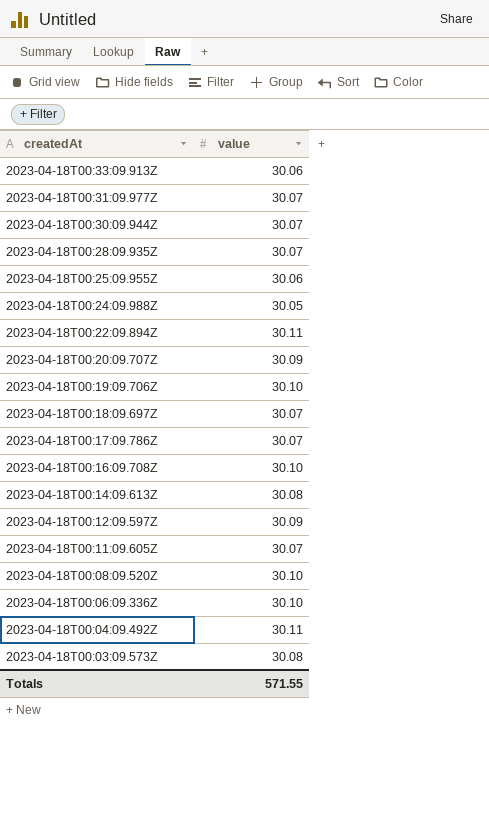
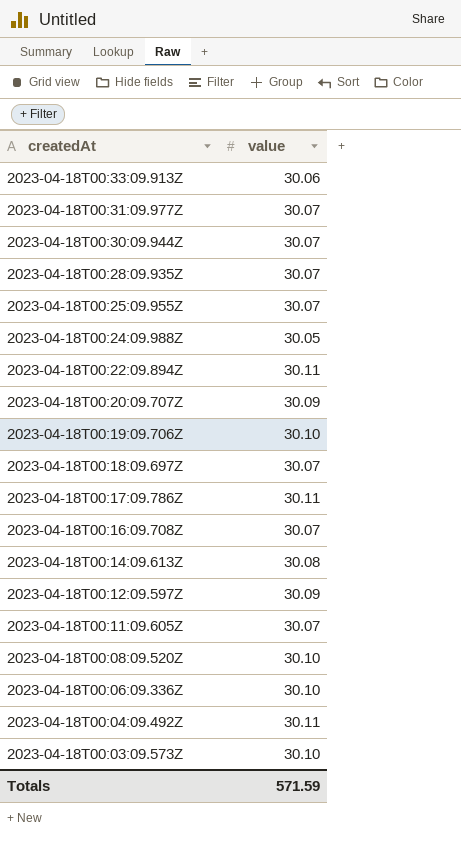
2023-04-18T00:25:09.955Z | value: 30.06 -> 30.07
2023-04-18T00:17:09.786Z | value: 30.07 -> 30.11
2023-04-18T00:16:09.708Z | value: 30.10 -> 30.07
2023-04-18T00:03:09.573Z | value: 30.08 -> 30.10
Totals | value: 571.55 -> 571.59

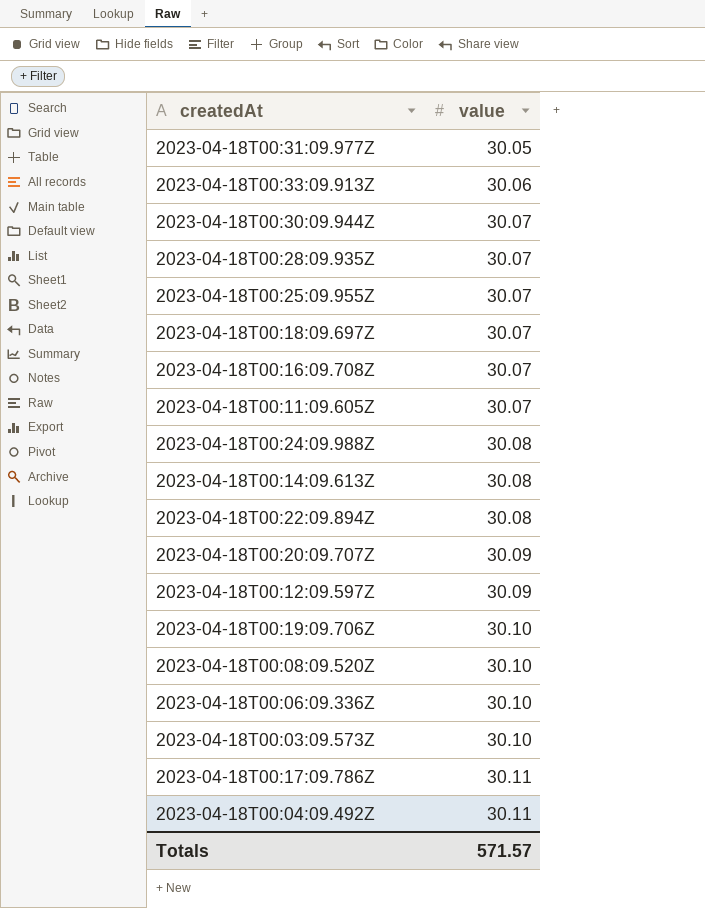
row order: createdAt descending -> value ascending
2023-04-18T00:31:09.977Z | value: 30.07 -> 30.05
2023-04-18T00:24:09.988Z | value: 30.05 -> 30.08
2023-04-18T00:22:09.894Z | value: 30.11 -> 30.08
Totals | value: 571.59 -> 571.57

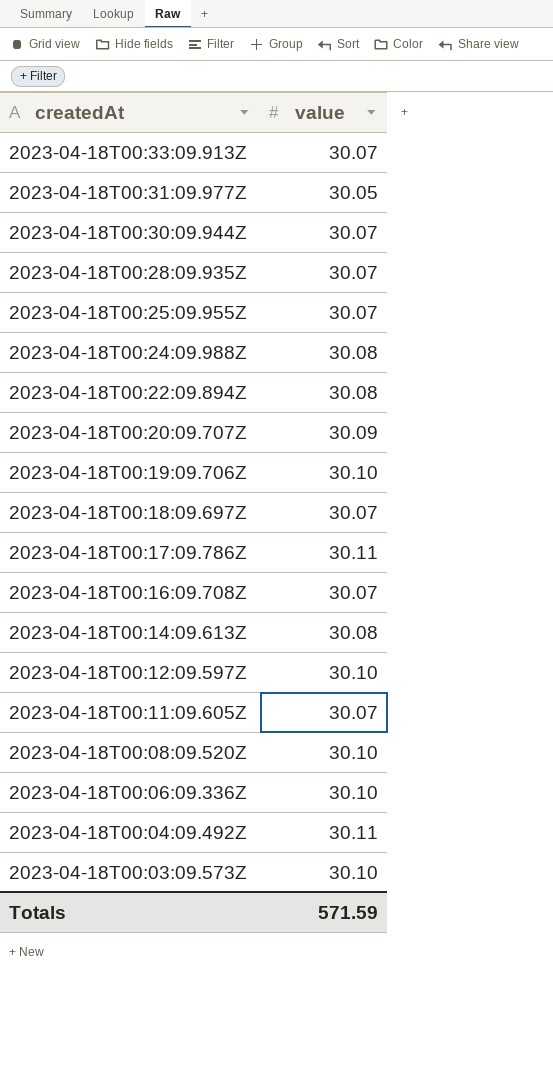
row order: value ascending -> createdAt descending
2023-04-18T00:33:09.913Z | value: 30.06 -> 30.07
2023-04-18T00:12:09.597Z | value: 30.09 -> 30.10
Totals | value: 571.57 -> 571.59

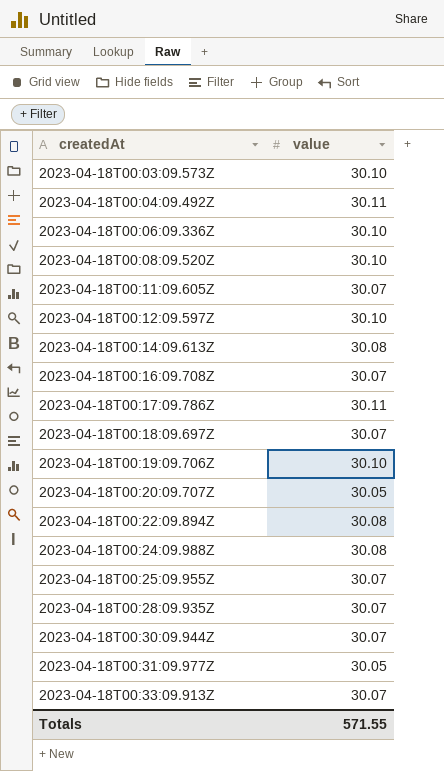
row order: createdAt descending -> createdAt ascending
2023-04-18T00:20:09.707Z | value: 30.09 -> 30.05
Totals | value: 571.59 -> 571.55

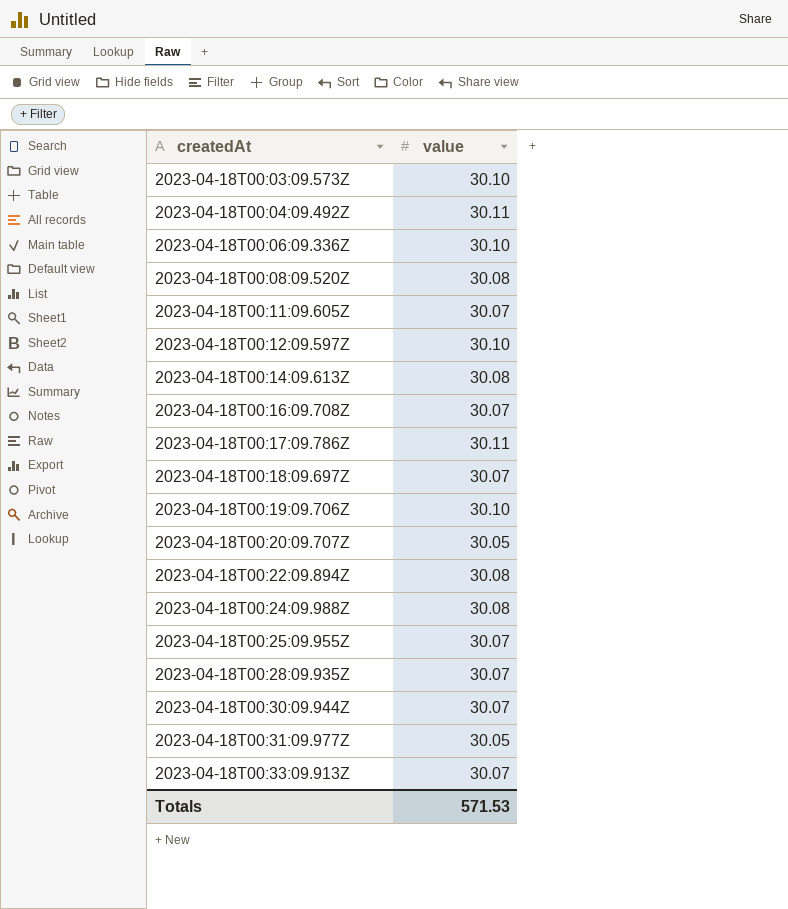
2023-04-18T00:08:09.520Z | value: 30.10 -> 30.08
Totals | value: 571.55 -> 571.53

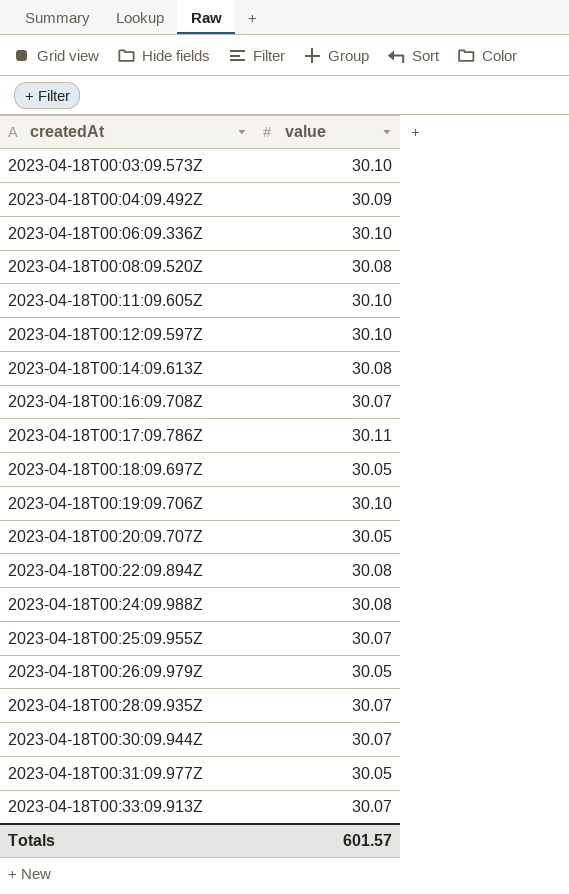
2023-04-18T00:04:09.492Z | value: 30.11 -> 30.09
2023-04-18T00:11:09.605Z | value: 30.07 -> 30.10
2023-04-18T00:18:09.697Z | value: 30.07 -> 30.05
row 2023-04-18T00:26:09.979Z: none -> 30.05
Totals | value: 571.53 -> 601.57

